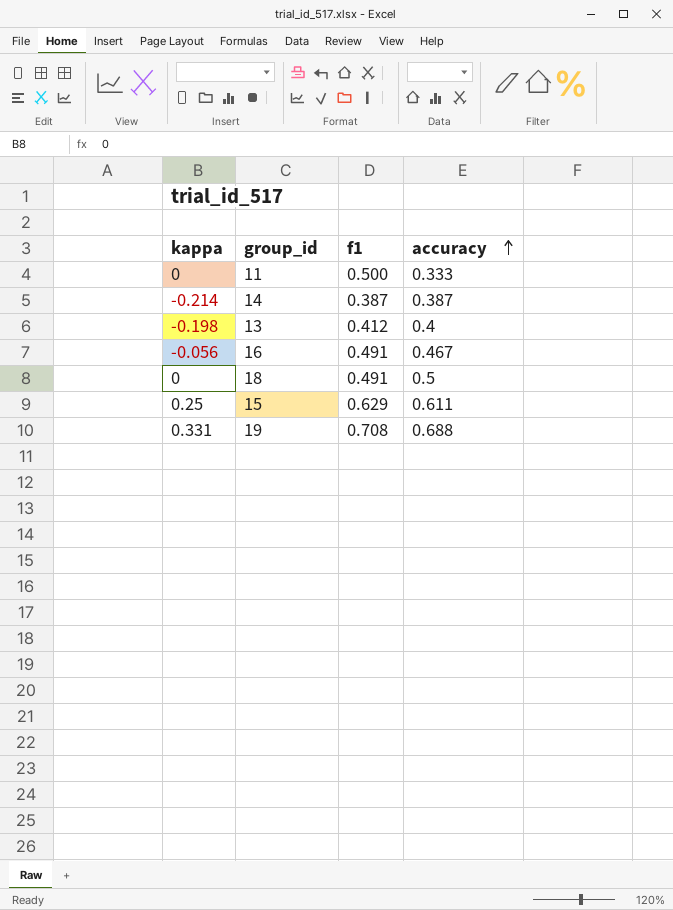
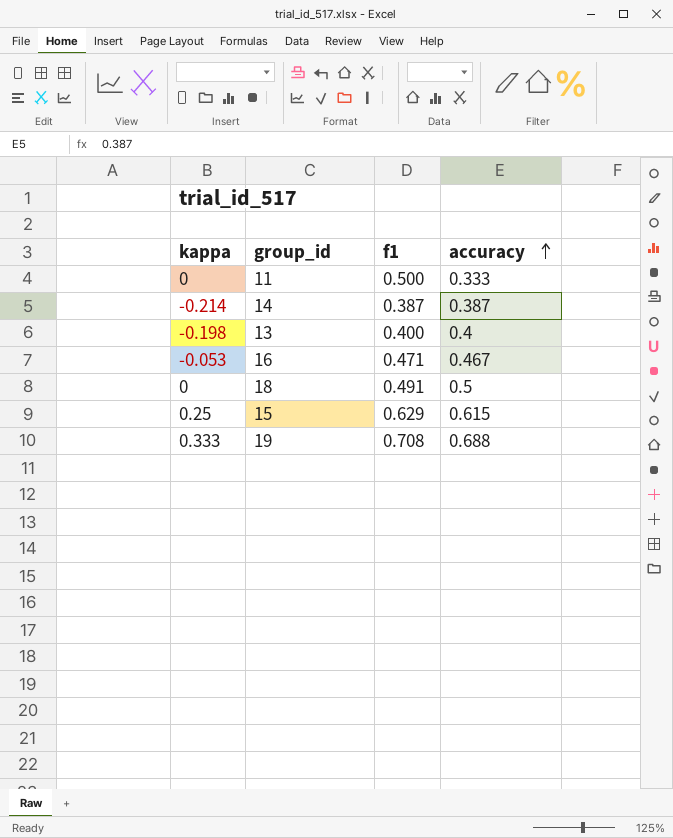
13 | f1: 0.412 -> 0.400
16 | kappa: -0.056 -> -0.053
16 | f1: 0.491 -> 0.471
15 | accuracy: 0.611 -> 0.615
19 | kappa: 0.331 -> 0.333

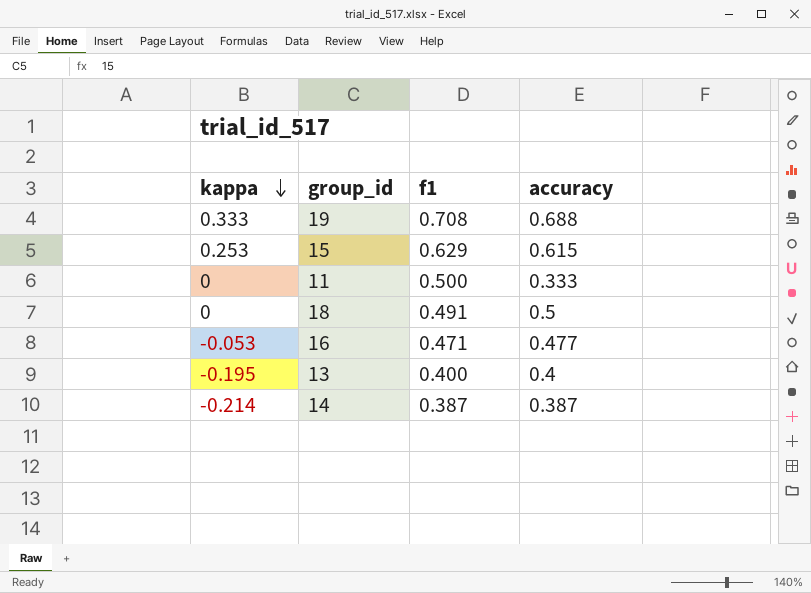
row order: accuracy ascending -> kappa descending
15 | kappa: 0.25 -> 0.253
16 | accuracy: 0.467 -> 0.477
13 | kappa: -0.198 -> -0.195

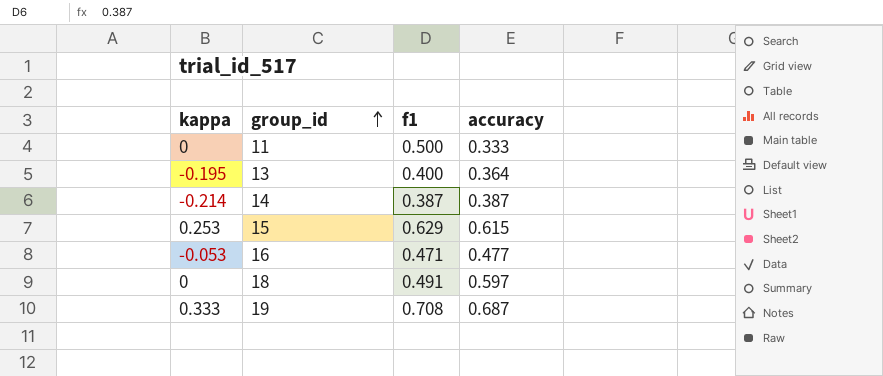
row order: kappa descending -> group_id ascending
13 | accuracy: 0.4 -> 0.364
18 | accuracy: 0.5 -> 0.597
19 | accuracy: 0.688 -> 0.687

